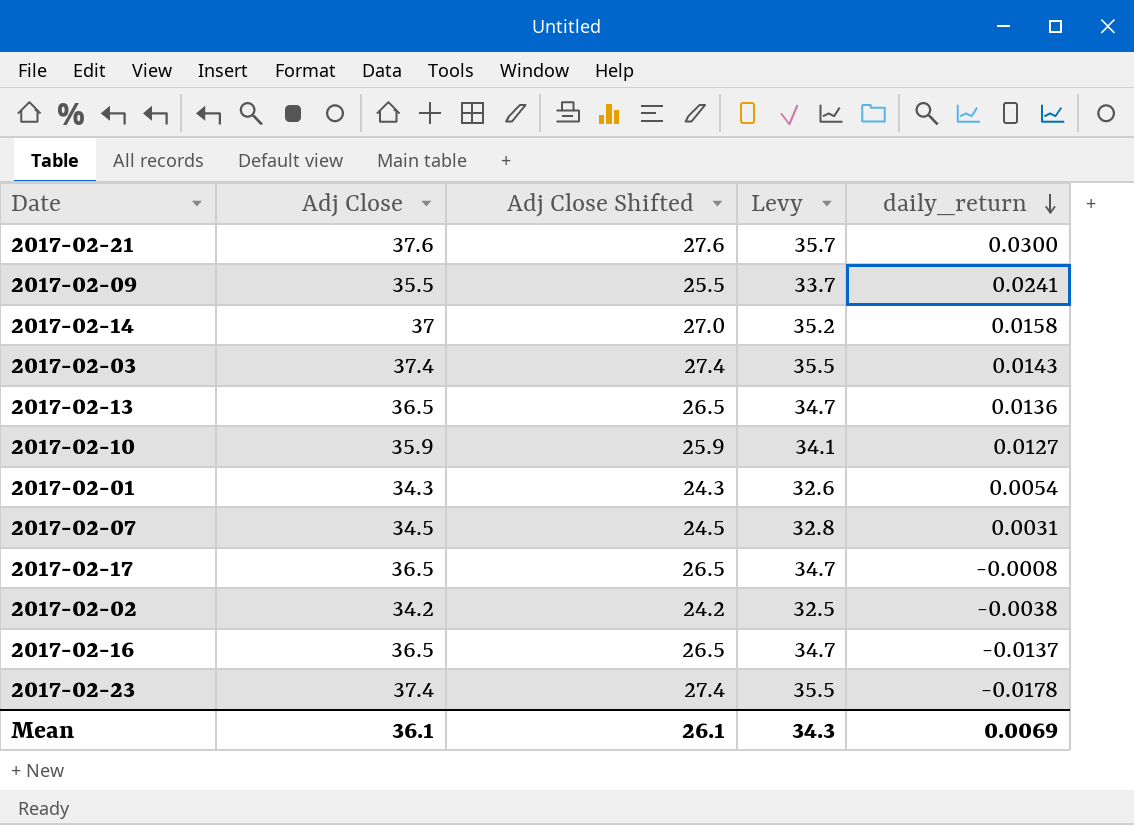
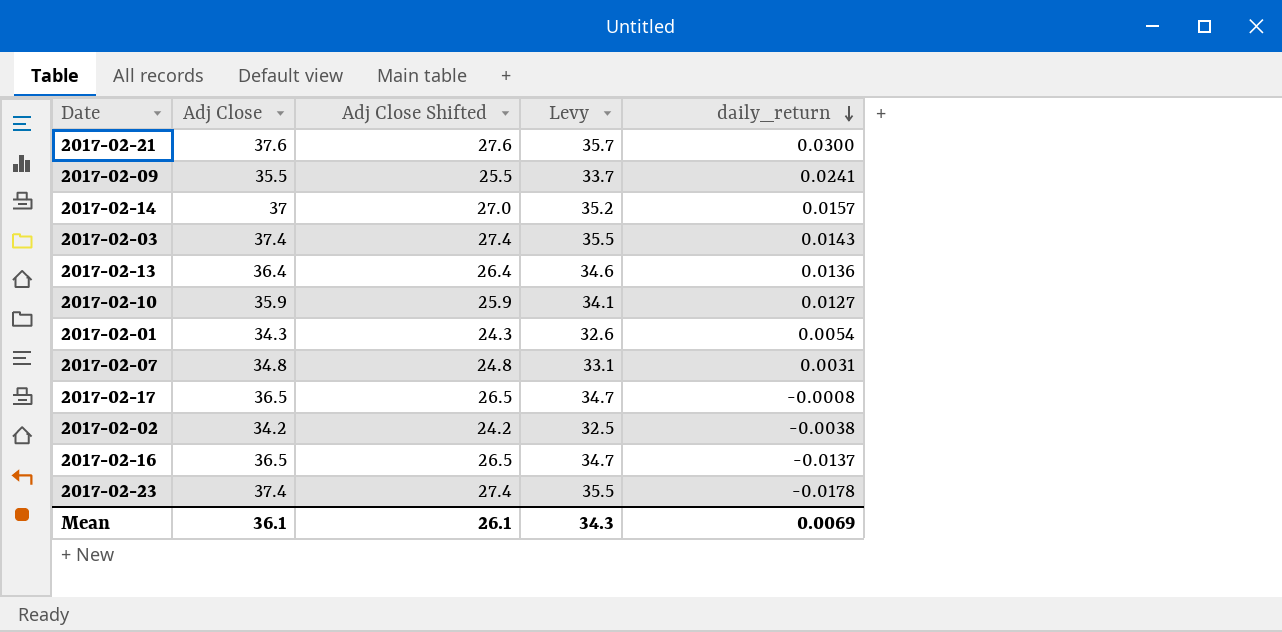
2017-02-14 | daily_return: 0.0158 -> 0.0157
2017-02-13 | Adj Close: 36.5 -> 36.4
2017-02-13 | Adj Close Shifted: 26.5 -> 26.4
2017-02-13 | Levy: 34.7 -> 34.6
2017-02-07 | Adj Close: 34.5 -> 34.8
2017-02-07 | Adj Close Shifted: 24.5 -> 24.8
2017-02-07 | Levy: 32.8 -> 33.1

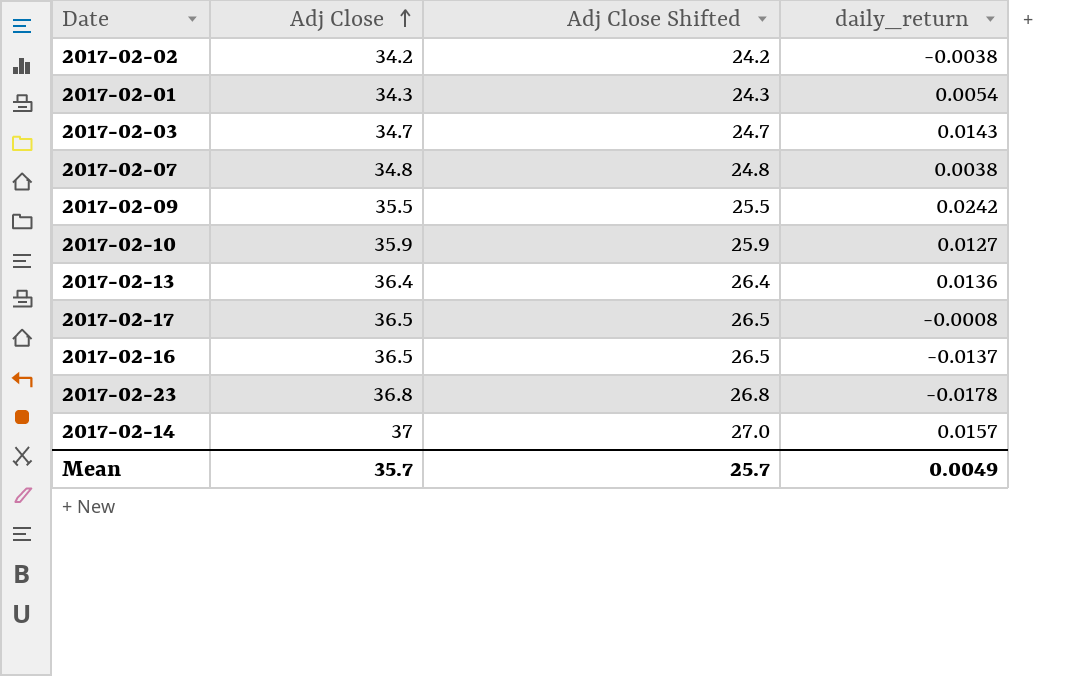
row order: daily_return descending -> Adj Close ascending
column Levy | formula: [Adj Close] * 0.95 -> none
row 2017-02-21: 37.6 | 27.6 | 35.7 | 0.0300 -> none
2017-02-03 | Adj Close: 37.4 -> 34.7
2017-02-03 | Adj Close Shifted: 27.4 -> 24.7
2017-02-07 | daily_return: 0.0031 -> 0.0038
2017-02-09 | daily_return: 0.0241 -> 0.0242
2017-02-23 | Adj Close: 37.4 -> 36.8
2017-02-23 | Adj Close Shifted: 27.4 -> 26.8
Mean | Adj Close: 36.1 -> 35.7
Mean | Adj Close Shifted: 26.1 -> 25.7
Mean | daily_return: 0.0069 -> 0.0049

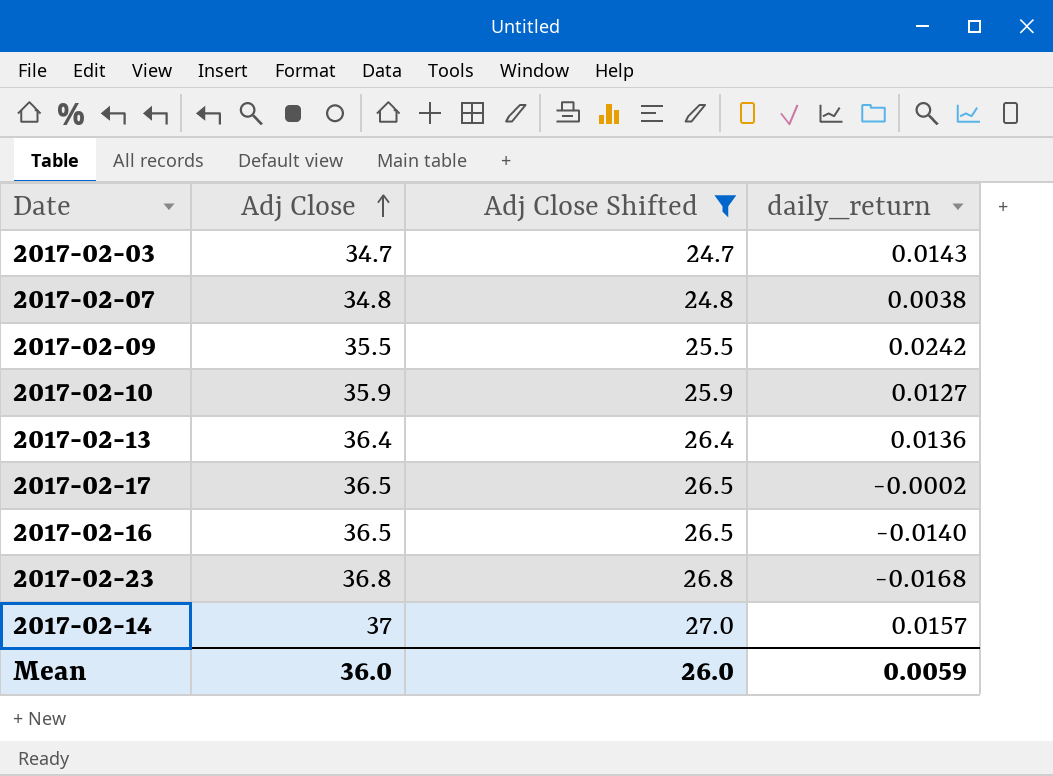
filter: none -> Adj Close Shifted >= 24.7
2017-02-17 | daily_return: -0.0008 -> -0.0002
2017-02-16 | daily_return: -0.0137 -> -0.0140
2017-02-23 | daily_return: -0.0178 -> -0.0168
Mean | Adj Close: 35.7 -> 36.0
Mean | Adj Close Shifted: 25.7 -> 26.0
Mean | daily_return: 0.0049 -> 0.0059

